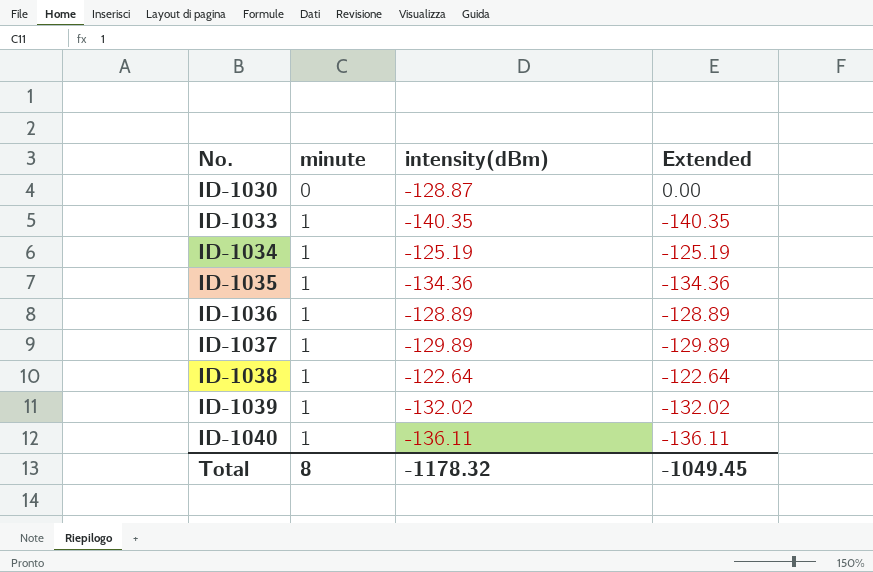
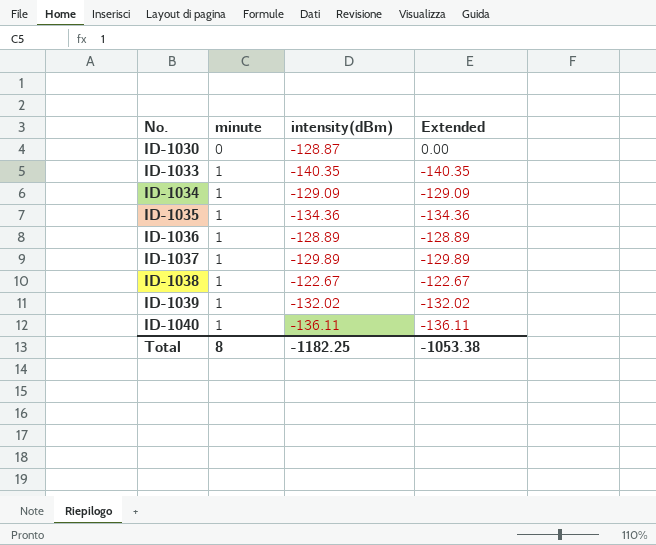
ID-1034 | intensity(dBm): -125.19 -> -129.09
ID-1034 | Extended: -125.19 -> -129.09
ID-1038 | intensity(dBm): -122.64 -> -122.67
ID-1038 | Extended: -122.64 -> -122.67
Total | intensity(dBm): -1178.32 -> -1182.25
Total | Extended: -1049.45 -> -1053.38

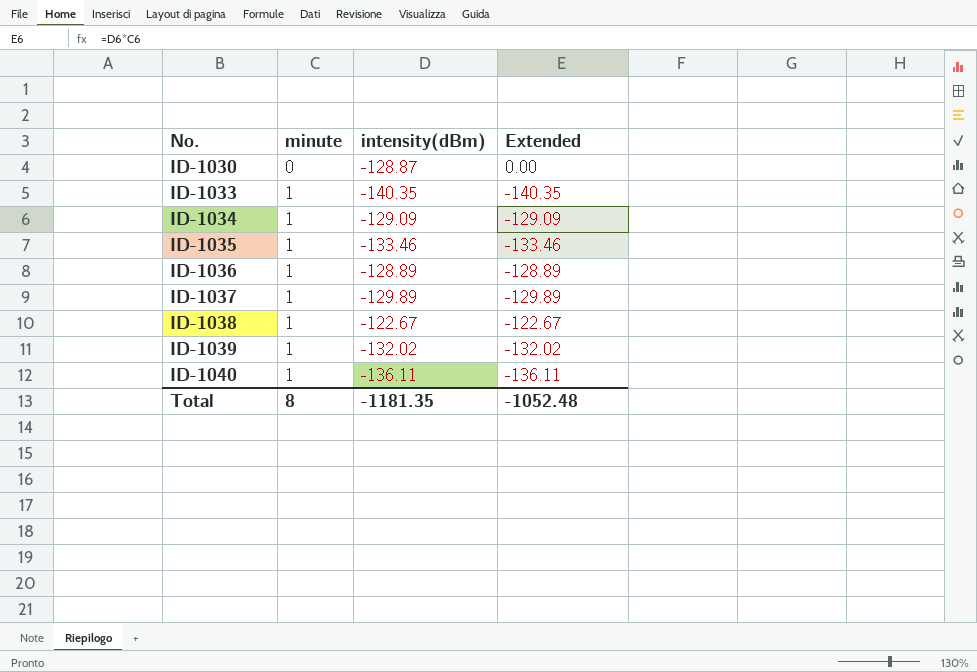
ID-1035 | intensity(dBm): -134.36 -> -133.46
ID-1035 | Extended: -134.36 -> -133.46
Total | intensity(dBm): -1182.25 -> -1181.35
Total | Extended: -1053.38 -> -1052.48

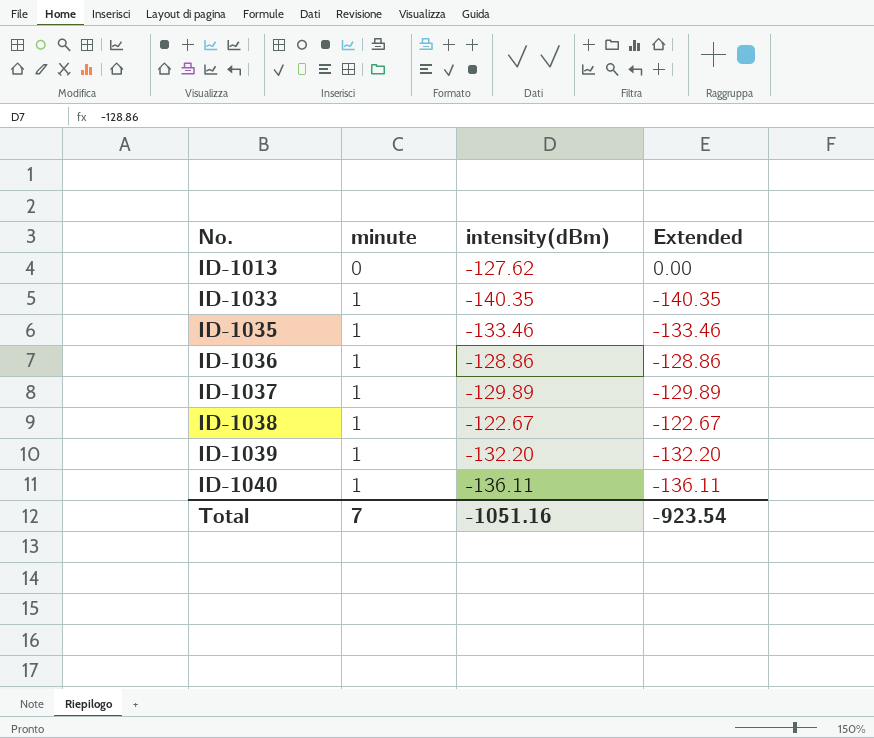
row ID-1030: 0 | -128.87 | 0.00 -> none
row ID-1034: 1 | -129.09 | -129.09 -> none
row ID-1013: none -> 0 | -127.62 | 0.00
ID-1036 | intensity(dBm): -128.89 -> -128.86
ID-1036 | Extended: -128.89 -> -128.86
ID-1039 | intensity(dBm): -132.02 -> -132.20
ID-1039 | Extended: -132.02 -> -132.20
Total | minute: 8 -> 7
Total | intensity(dBm): -1181.35 -> -1051.16
Total | Extended: -1052.48 -> -923.54

